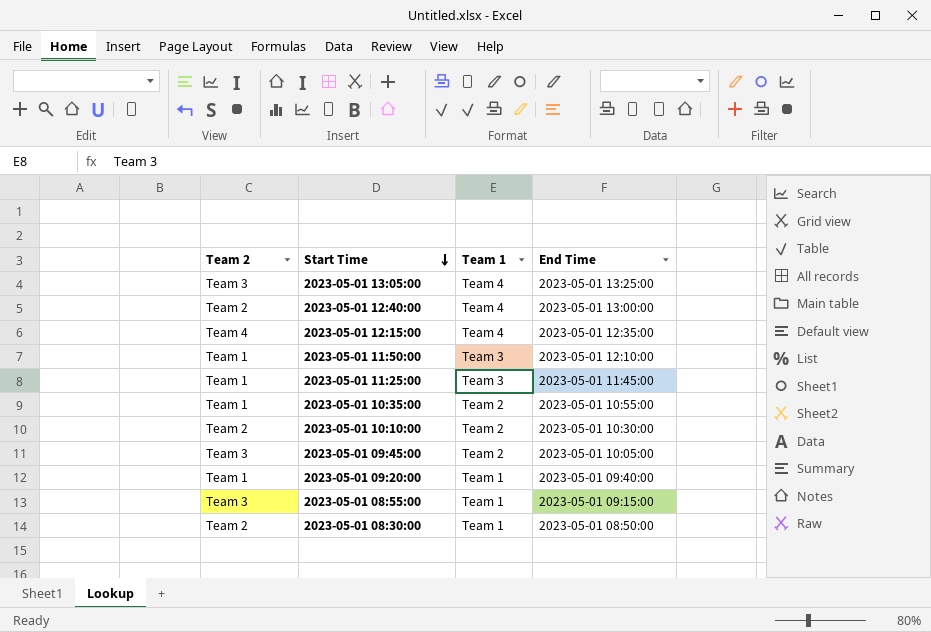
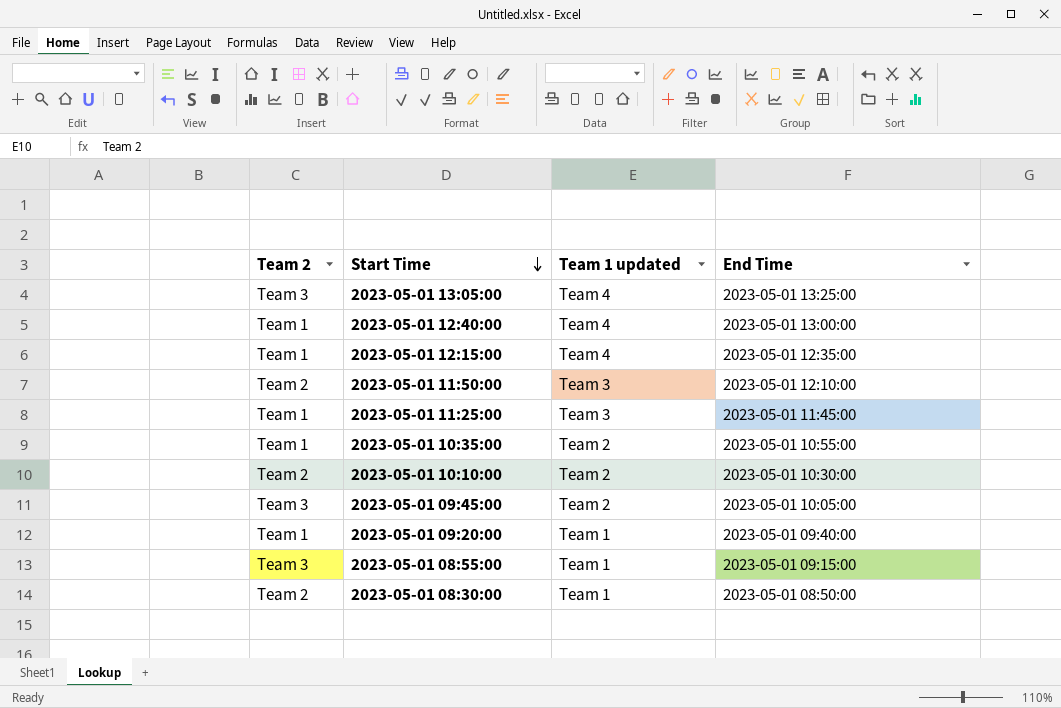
column name: Team 1 -> Team 1 updated
2023-05-01 12:40:00 | Team 2: Team 2 -> Team 1
2023-05-01 12:15:00 | Team 2: Team 4 -> Team 1
2023-05-01 11:50:00 | Team 2: Team 1 -> Team 2

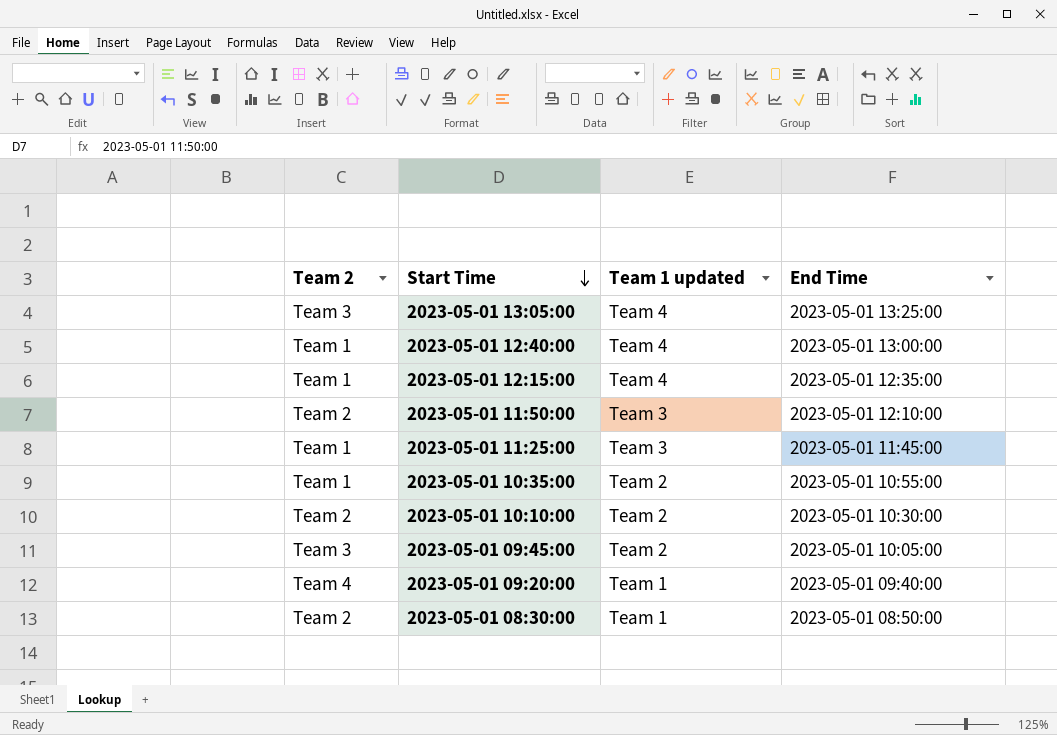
row 2023-05-01 08:55:00: Team 3 | Team 1 | 2023-05-01 09:15:00 -> none
2023-05-01 09:20:00 | Team 2: Team 1 -> Team 4

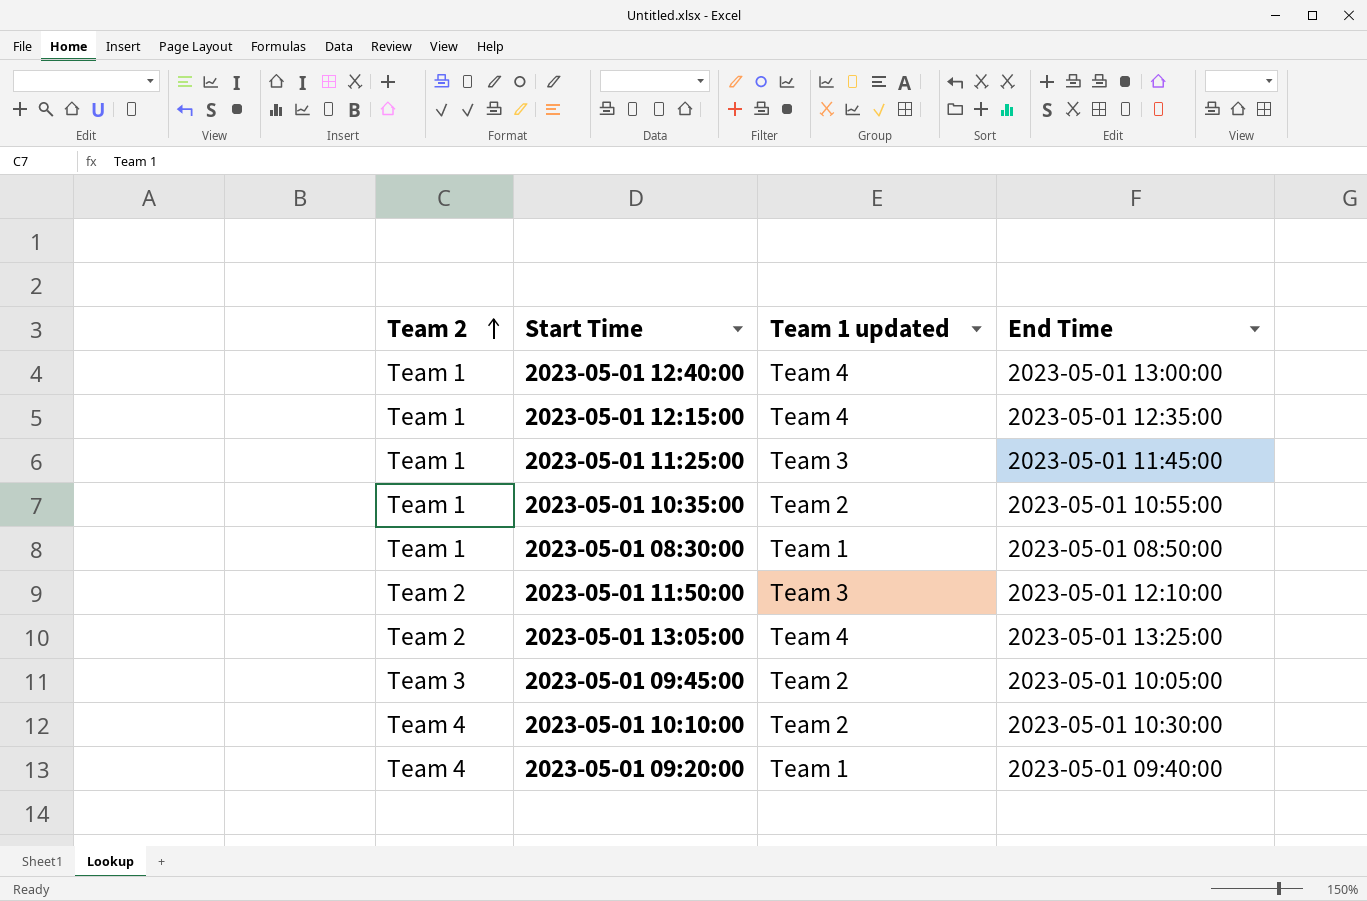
row order: Start Time descending -> Team 2 ascending
2023-05-01 08:30:00 | Team 2: Team 2 -> Team 1
2023-05-01 13:05:00 | Team 2: Team 3 -> Team 2
2023-05-01 10:10:00 | Team 2: Team 2 -> Team 4

